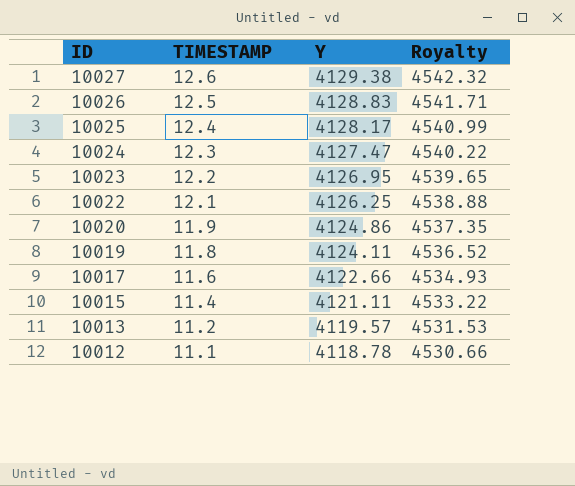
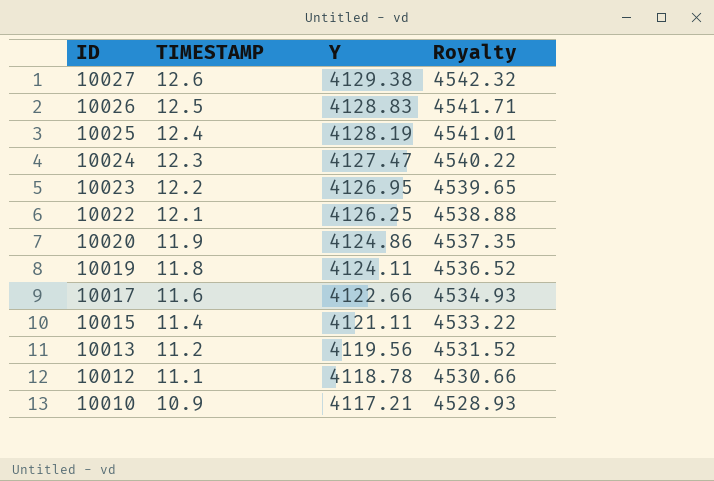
10025 | Y: 4128.17 -> 4128.19
10025 | Royalty: 4540.99 -> 4541.01
10013 | Y: 4119.57 -> 4119.56
10013 | Royalty: 4531.53 -> 4531.52
row 10010: none -> 10.9 | 4117.21 | 4528.93

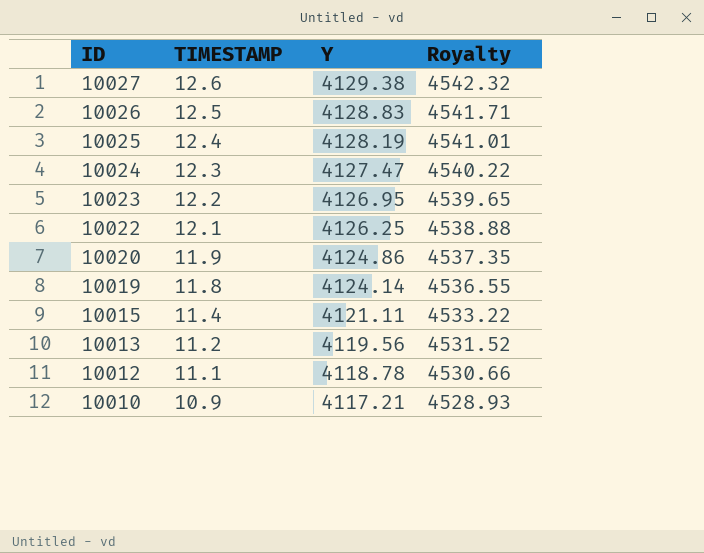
row 10017: 11.6 | 4122.66 | 4534.93 -> none
10019 | Y: 4124.11 -> 4124.14
10019 | Royalty: 4536.52 -> 4536.55

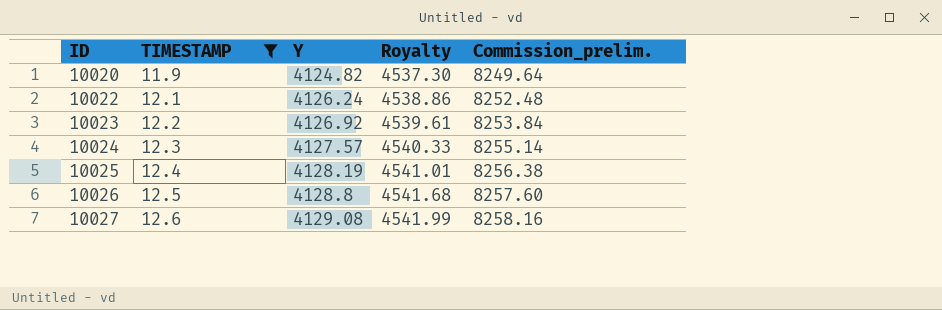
filter: none -> TIMESTAMP >= 11.9
row order: ID descending -> ID ascending
column Commission_prelim. | formula: none -> [Y] * 2
10020 | Y: 4124.86 -> 4124.82
10020 | Royalty: 4537.35 -> 4537.30
10022 | Y: 4126.25 -> 4126.24
10022 | Royalty: 4538.88 -> 4538.86
10023 | Y: 4126.95 -> 4126.92
10023 | Royalty: 4539.65 -> 4539.61
10024 | Y: 4127.47 -> 4127.57
10024 | Royalty: 4540.22 -> 4540.33
10026 | Y: 4128.83 -> 4128.8
10026 | Royalty: 4541.71 -> 4541.68
10027 | Y: 4129.38 -> 4129.08
10027 | Royalty: 4542.32 -> 4541.99

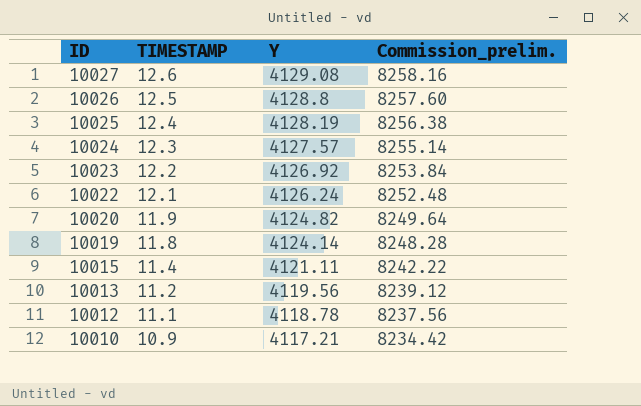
filter: TIMESTAMP >= 11.9 -> none
row order: ID ascending -> ID descending
column Royalty | formula: [Y] * 1.1 -> none

